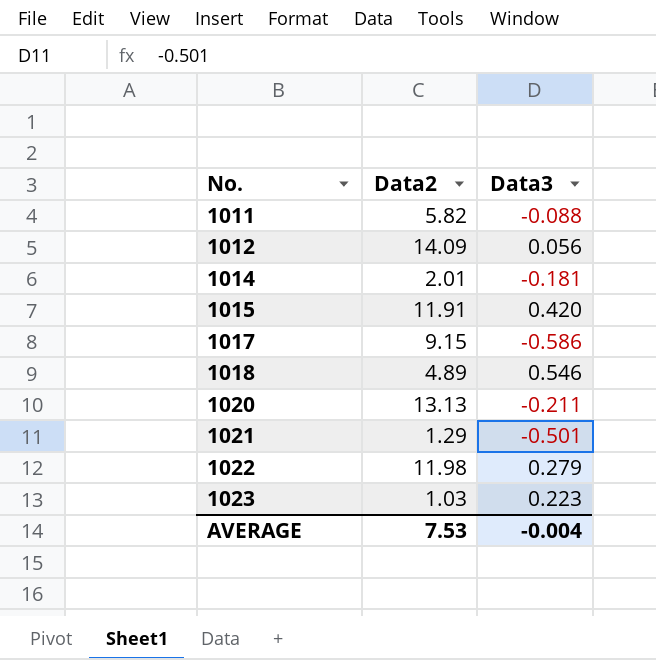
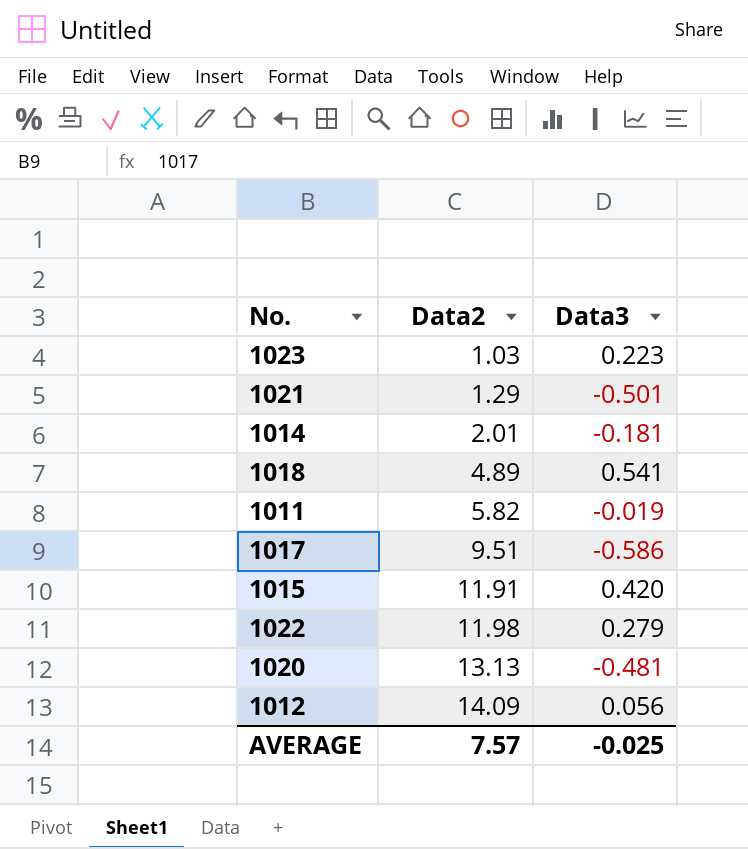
row order: No. ascending -> Data2 ascending
1018 | Data3: 0.546 -> 0.541
1011 | Data3: -0.088 -> -0.019
1017 | Data2: 9.15 -> 9.51
1020 | Data3: -0.211 -> -0.481
AVERAGE | Data2: 7.53 -> 7.57
AVERAGE | Data3: -0.004 -> -0.025

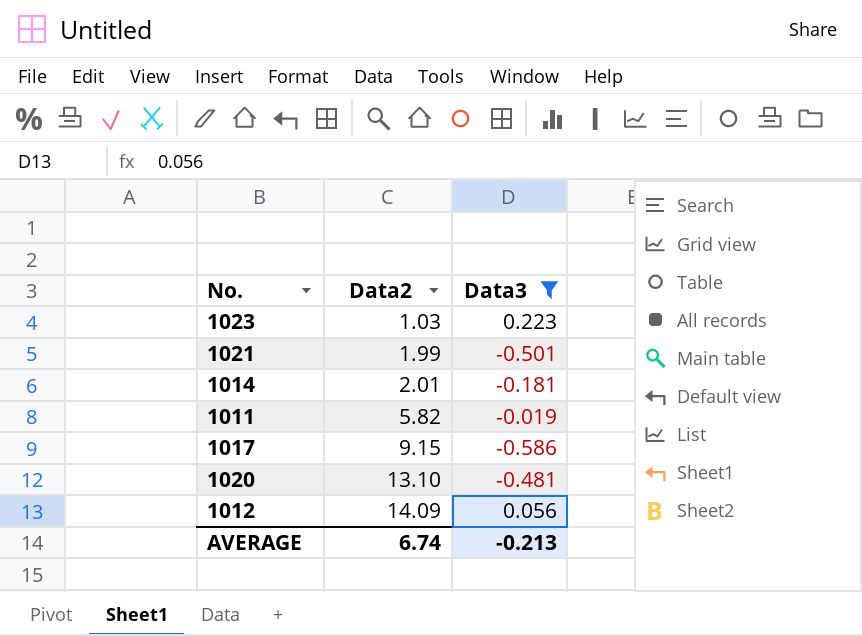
filter: none -> Data3 <= 0.223
1021 | Data2: 1.29 -> 1.99
1017 | Data2: 9.51 -> 9.15
1020 | Data2: 13.13 -> 13.10
AVERAGE | Data2: 7.57 -> 6.74
AVERAGE | Data3: -0.025 -> -0.213

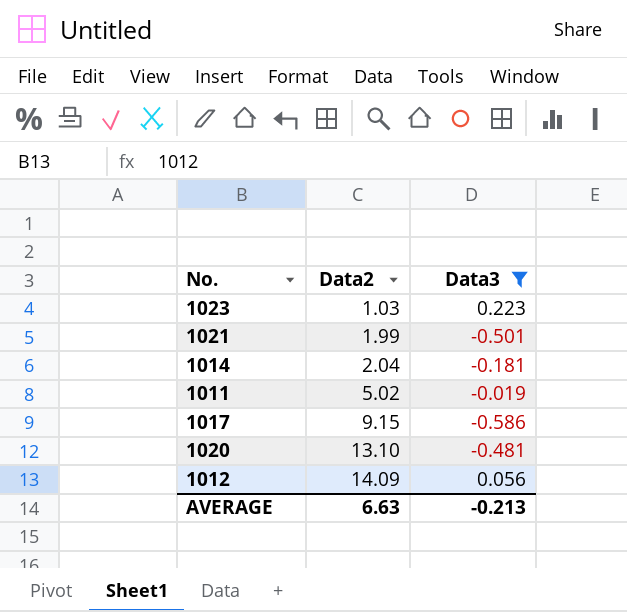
1014 | Data2: 2.01 -> 2.04
1011 | Data2: 5.82 -> 5.02
AVERAGE | Data2: 6.74 -> 6.63

